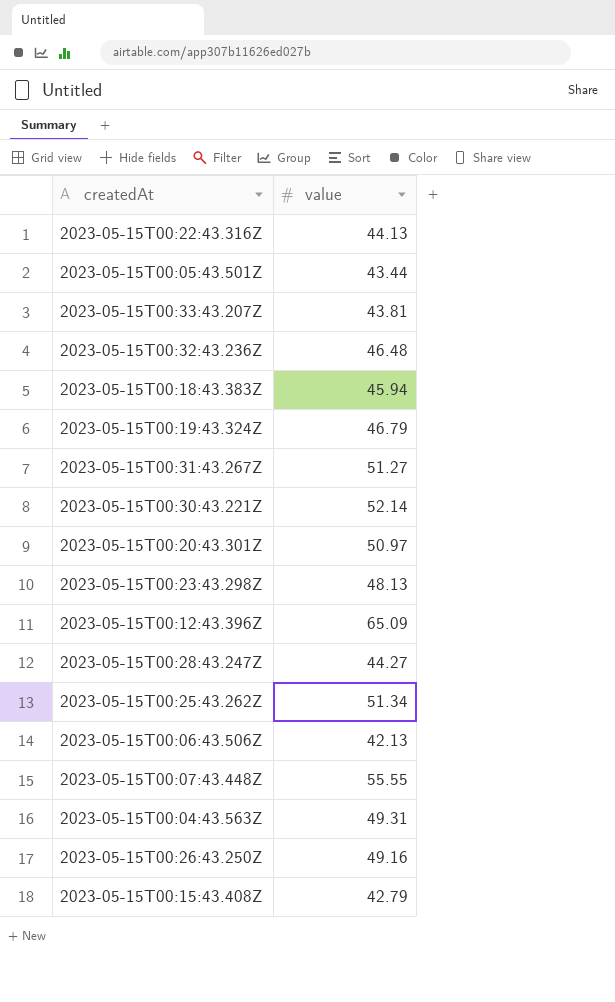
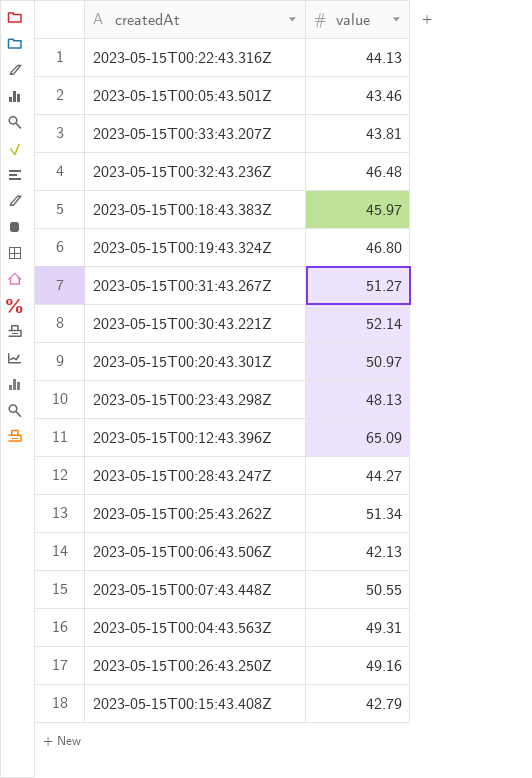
2023-05-15T00:05:43.501Z | value: 43.44 -> 43.46
2023-05-15T00:18:43.383Z | value: 45.94 -> 45.97
2023-05-15T00:19:43.324Z | value: 46.79 -> 46.80
2023-05-15T00:07:43.448Z | value: 55.55 -> 50.55

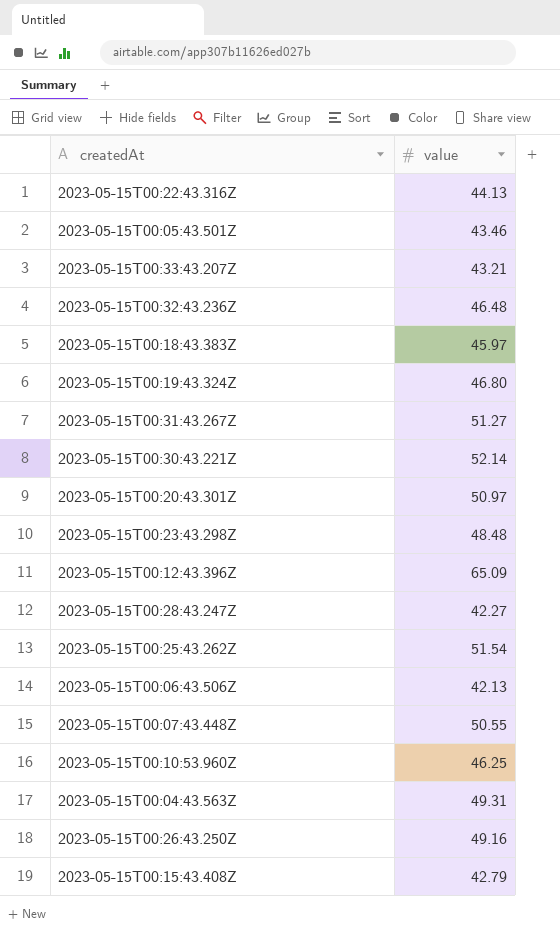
2023-05-15T00:33:43.207Z | value: 43.81 -> 43.21
2023-05-15T00:23:43.298Z | value: 48.13 -> 48.48
2023-05-15T00:28:43.247Z | value: 44.27 -> 42.27
2023-05-15T00:25:43.262Z | value: 51.34 -> 51.54
row 2023-05-15T00:10:53.960Z: none -> 46.25

